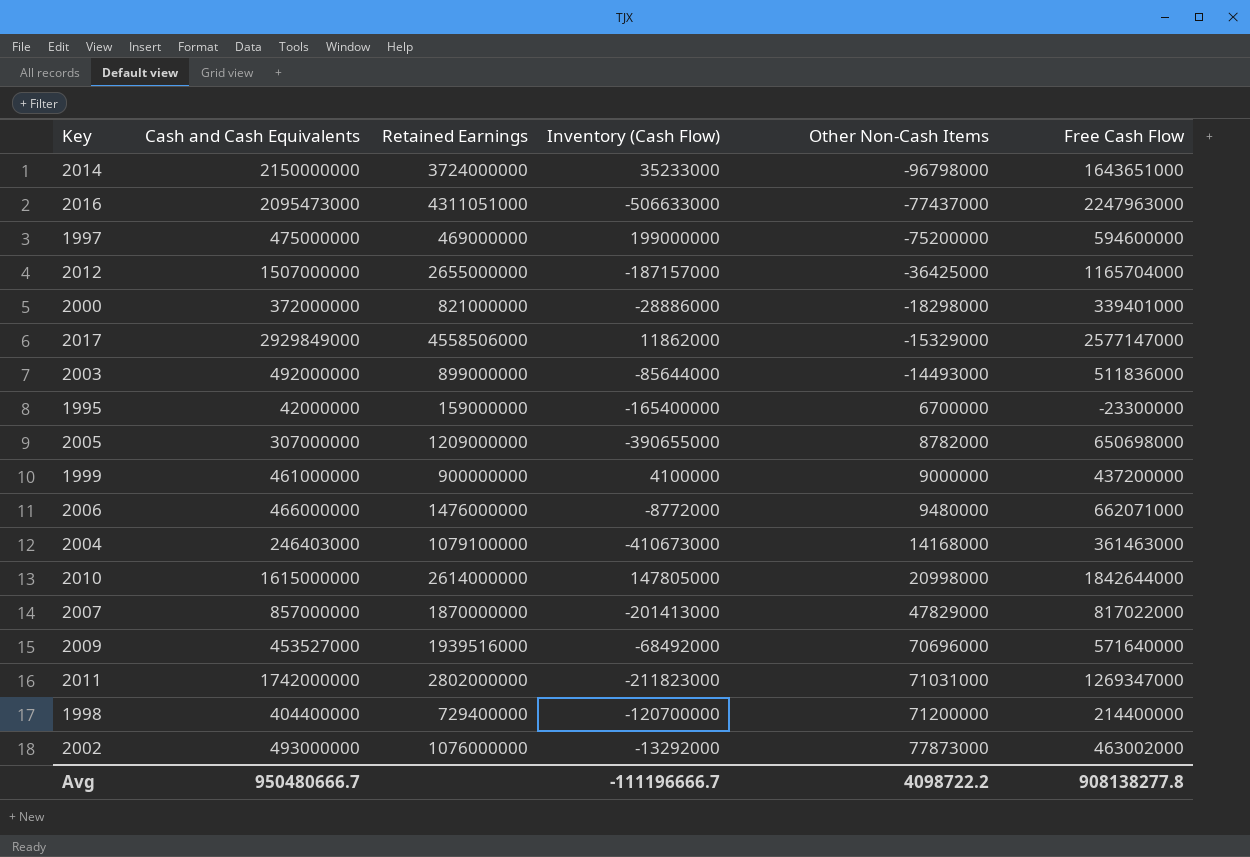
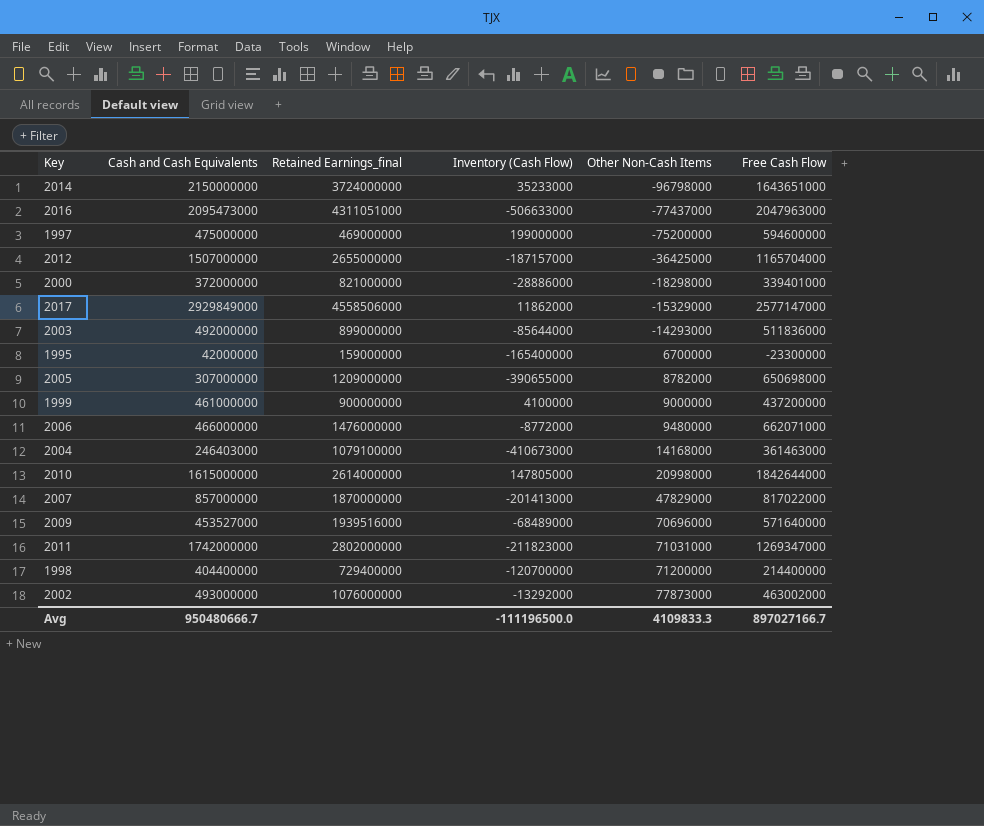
column name: Retained Earnings -> Retained Earnings_final
2016 | Free Cash Flow: 2247963000 -> 2047963000
2003 | Other Non-Cash Items: -14493000 -> -14293000
2009 | Inventory (Cash Flow): -68492000 -> -68489000
Avg | Inventory (Cash Flow): -111196666.7 -> -111196500.0
Avg | Other Non-Cash Items: 4098722.2 -> 4109833.3
Avg | Free Cash Flow: 908138277.8 -> 897027166.7

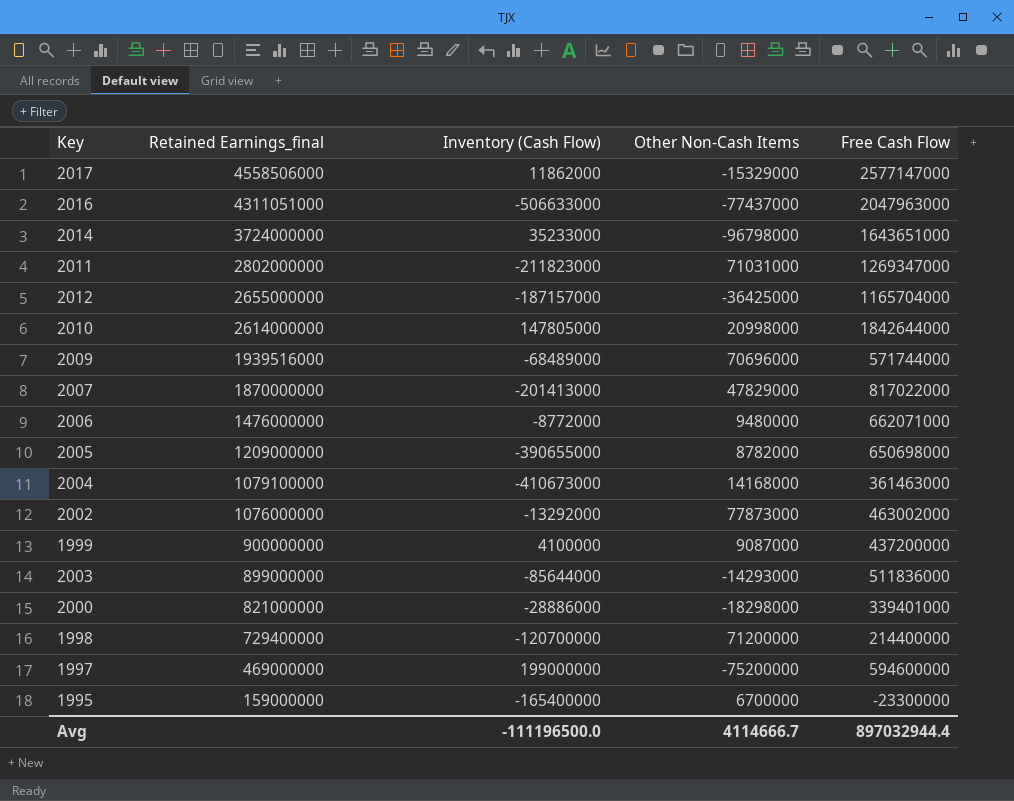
row order: Other Non-Cash Items ascending -> Retained Earnings_final descending
column Cash and Cash Equivalents | position: 2 -> none
2009 | Free Cash Flow: 571640000 -> 571744000
1999 | Other Non-Cash Items: 9000000 -> 9087000
Avg | Other Non-Cash Items: 4109833.3 -> 4114666.7
Avg | Free Cash Flow: 897027166.7 -> 897032944.4

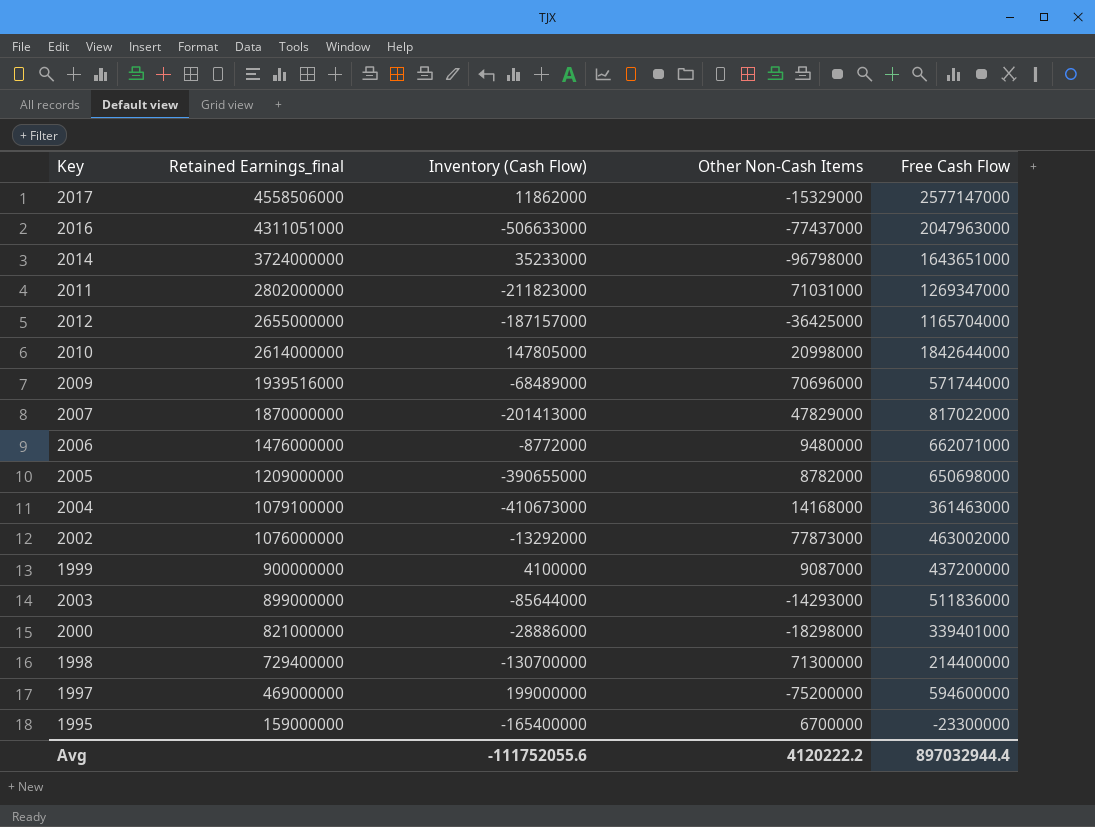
1998 | Inventory (Cash Flow): -120700000 -> -130700000
1998 | Other Non-Cash Items: 71200000 -> 71300000
Avg | Inventory (Cash Flow): -111196500.0 -> -111752055.6
Avg | Other Non-Cash Items: 4114666.7 -> 4120222.2

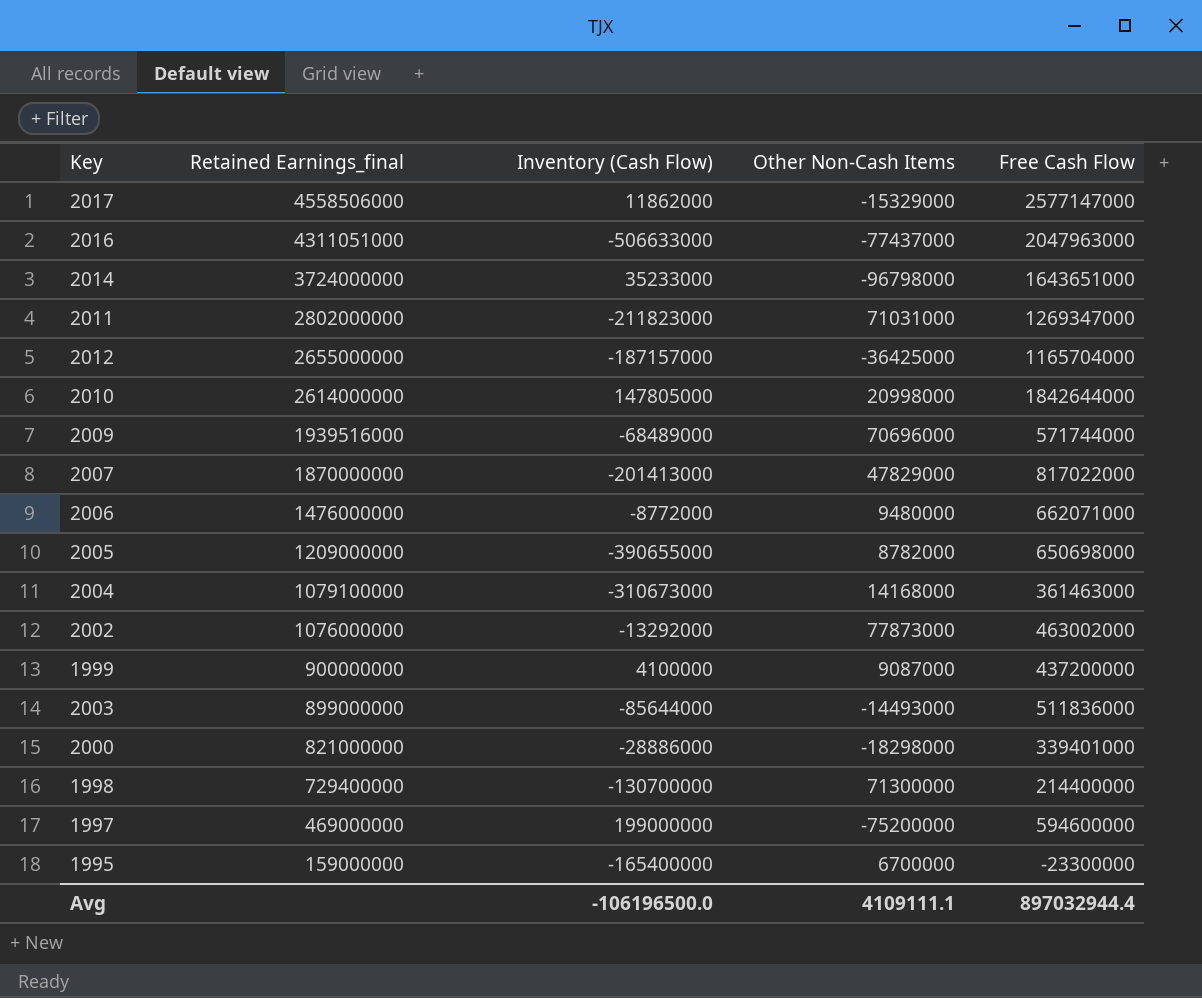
2004 | Inventory (Cash Flow): -410673000 -> -310673000
2003 | Other Non-Cash Items: -14293000 -> -14493000
Avg | Inventory (Cash Flow): -111752055.6 -> -106196500.0
Avg | Other Non-Cash Items: 4120222.2 -> 4109111.1

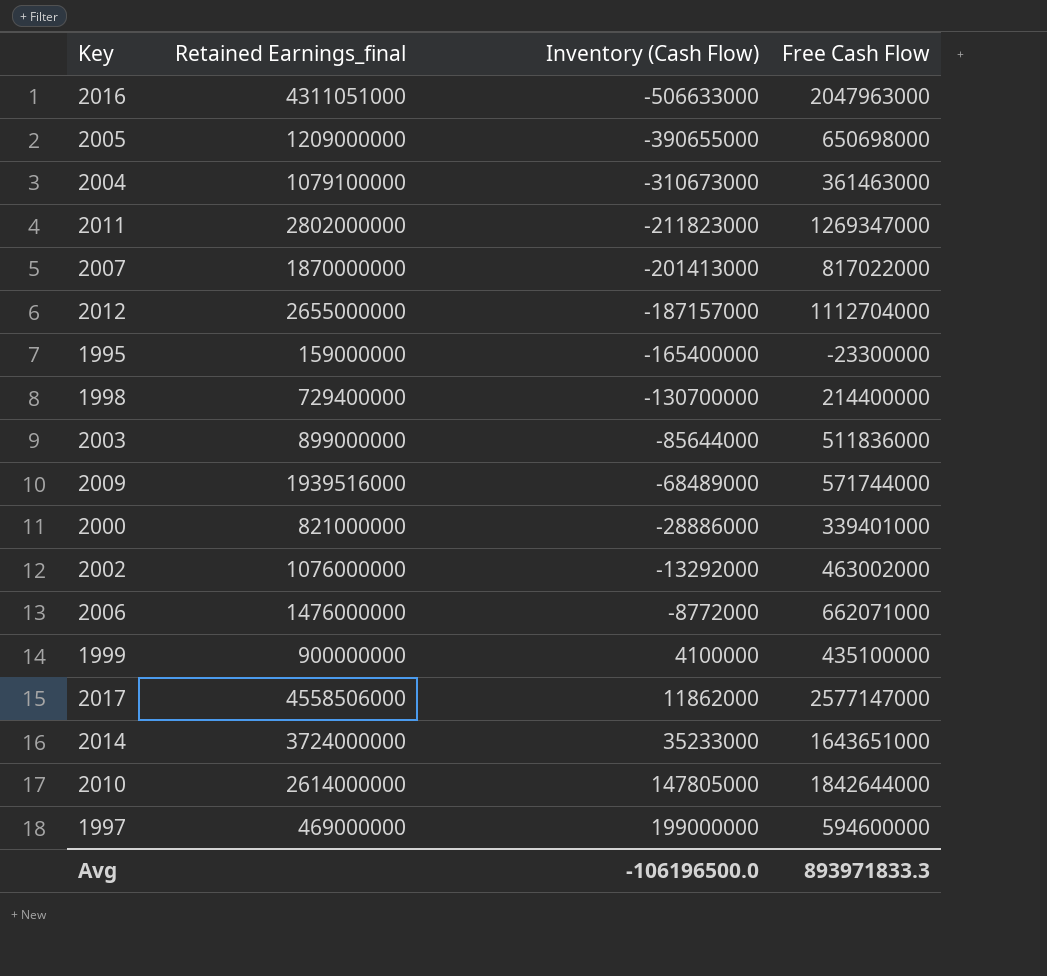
row order: Retained Earnings_final descending -> Inventory (Cash Flow) ascending
column Other Non-Cash Items | position: 4 -> none
2012 | Free Cash Flow: 1165704000 -> 1112704000
1999 | Free Cash Flow: 437200000 -> 435100000
Avg | Free Cash Flow: 897032944.4 -> 893971833.3

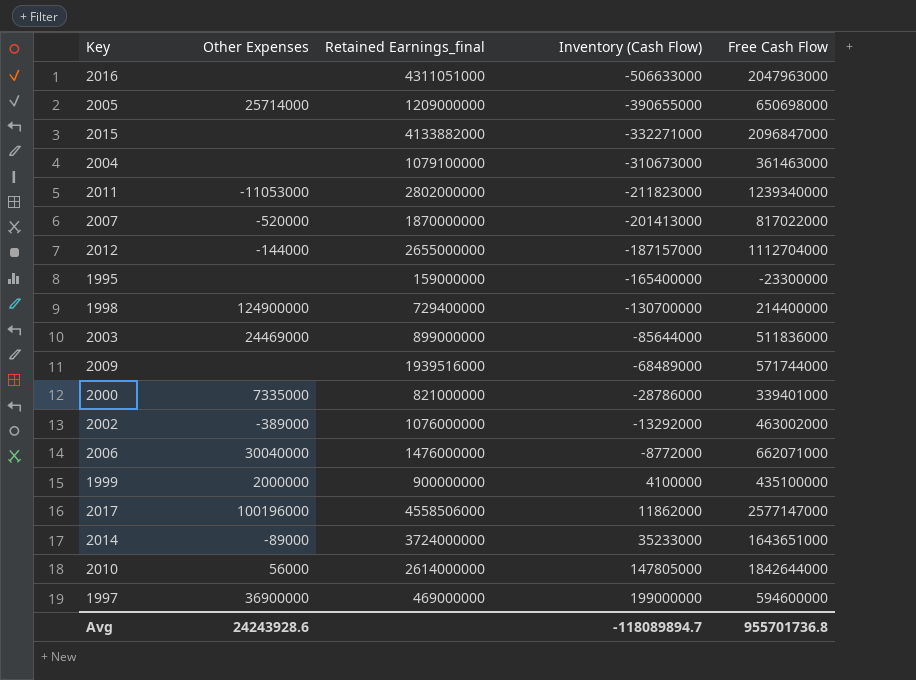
column Other Expenses | position: none -> 2
row 2015: none -> none | 4133882000 | -332271000 | 2096847000
2011 | Free Cash Flow: 1269347000 -> 1239340000
2000 | Inventory (Cash Flow): -28886000 -> -28786000
Avg | Inventory (Cash Flow): -106196500.0 -> -118089894.7
Avg | Free Cash Flow: 893971833.3 -> 955701736.8

